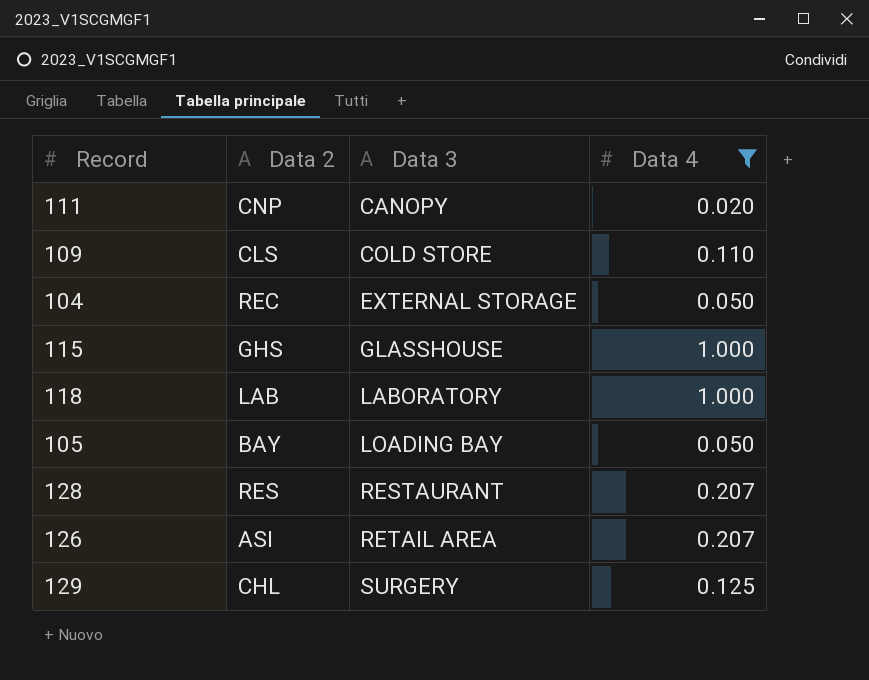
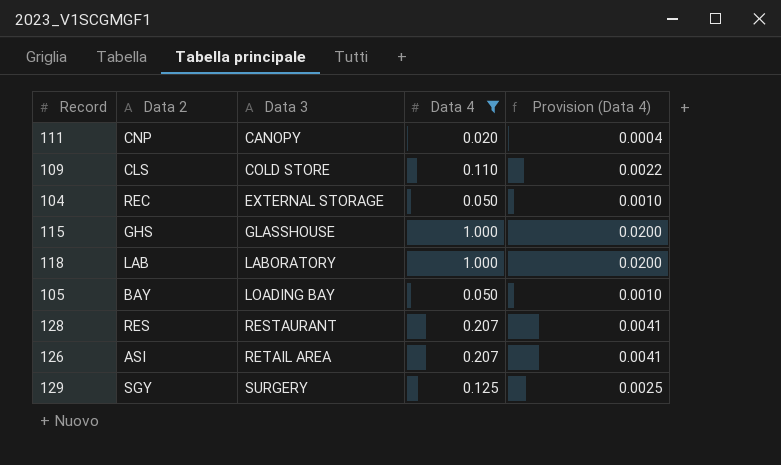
column Provision (Data 4) | formula: none -> [Data 4] * 0.02
129 | Data 2: CHL -> SGY

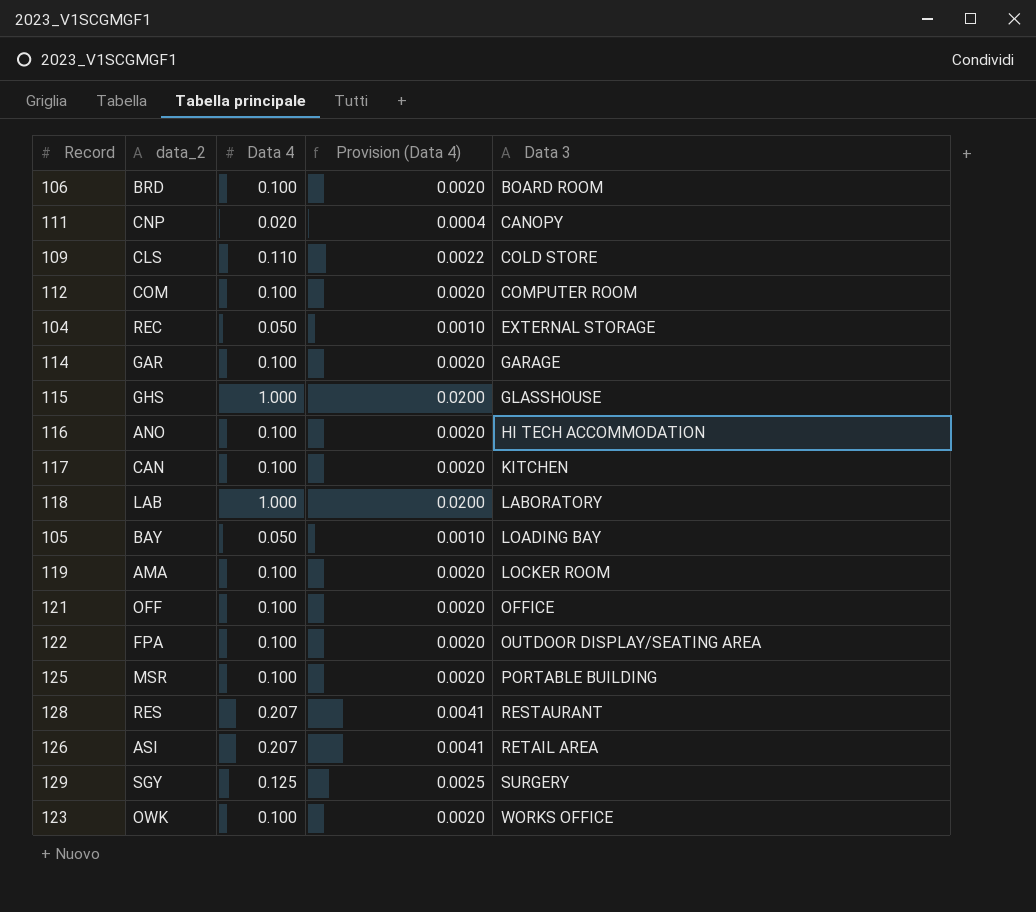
filter: Data 4 != 0.100 -> none
column name: Data 2 -> data_2
column Data 3 | position: 3 -> 5

